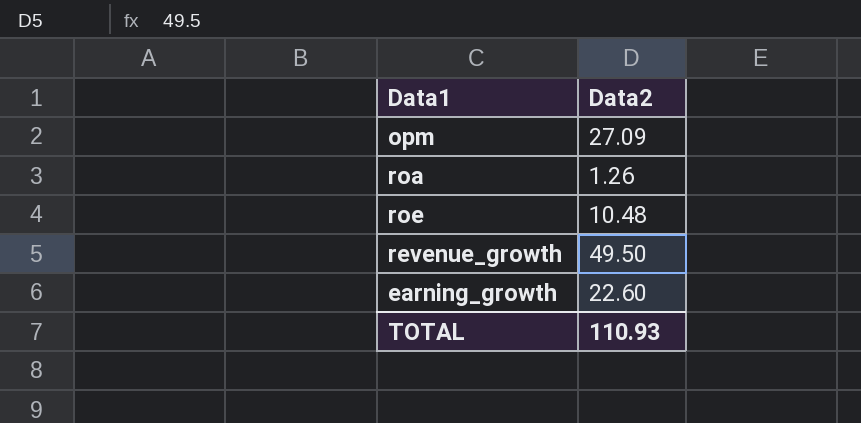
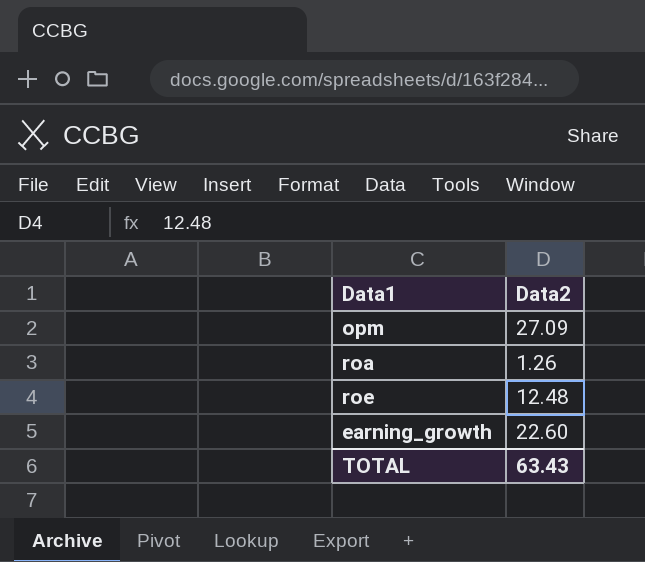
row revenue_growth: 49.50 -> none
roe | Data2: 10.48 -> 12.48
TOTAL | Data2: 110.93 -> 63.43

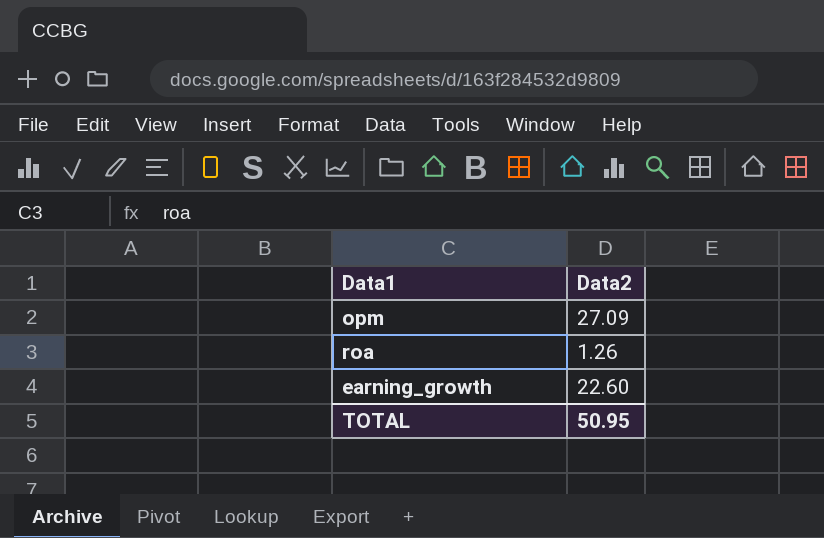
row roe: 12.48 -> none
TOTAL | Data2: 63.43 -> 50.95

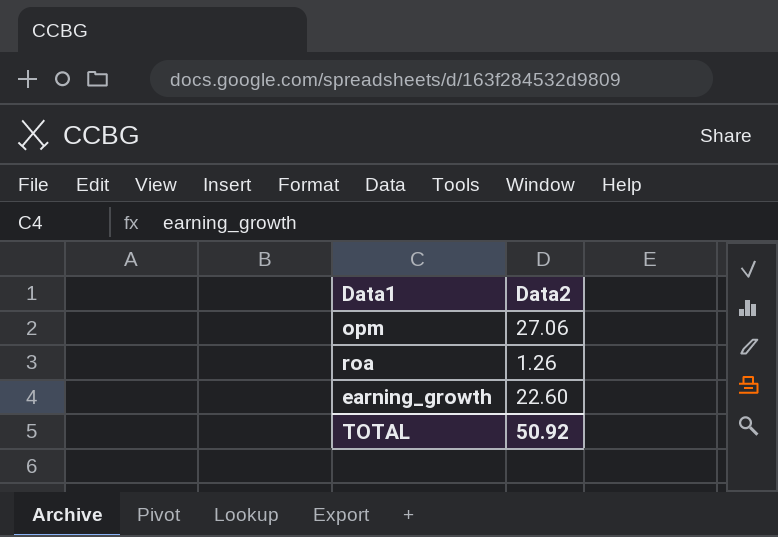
opm | Data2: 27.09 -> 27.06
TOTAL | Data2: 50.95 -> 50.92

